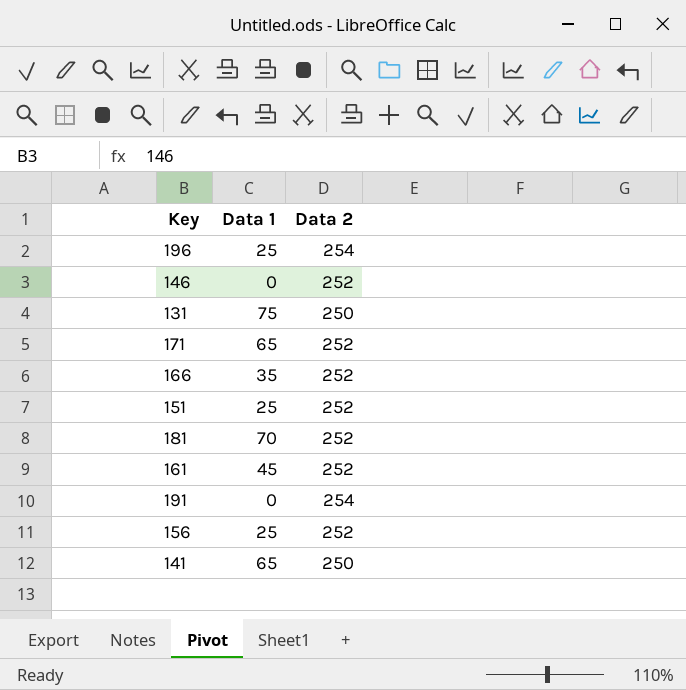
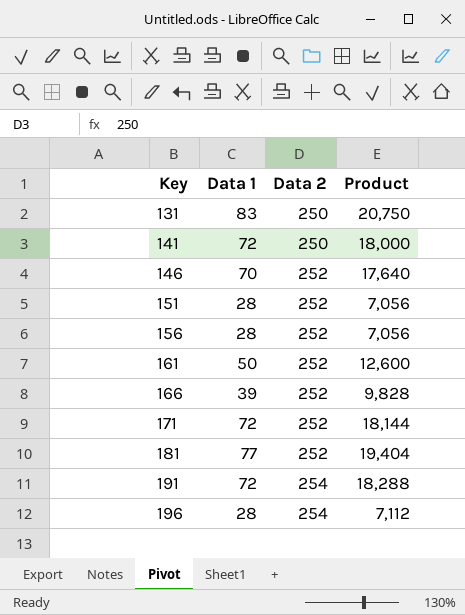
row order: none -> Key ascending
column Product | formula: none -> [Data 1] * [Data 2]
131 | Data 1: 75 -> 83
141 | Data 1: 65 -> 72
146 | Data 1: 0 -> 70
151 | Data 1: 25 -> 28
156 | Data 1: 25 -> 28
161 | Data 1: 45 -> 50
166 | Data 1: 35 -> 39
171 | Data 1: 65 -> 72
181 | Data 1: 70 -> 77
191 | Data 1: 0 -> 72
196 | Data 1: 25 -> 28

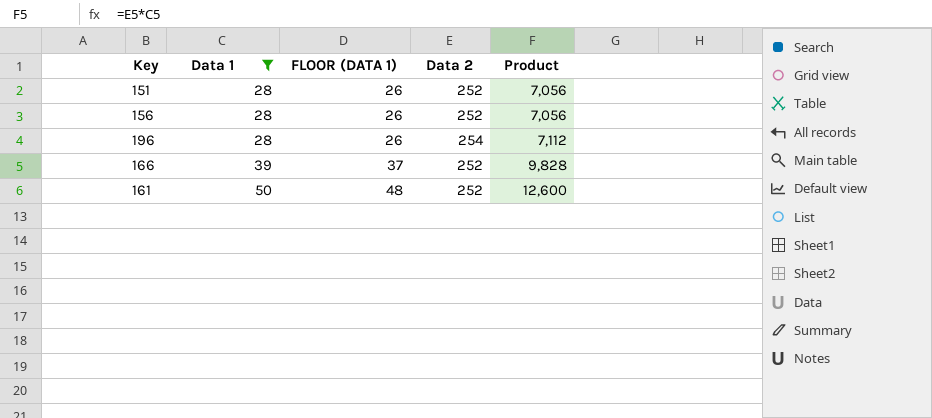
filter: none -> Data 1 <= 50
row order: Key ascending -> Data 1 ascending
column FLOOR (DATA 1) | formula: none -> [Data 1] - 2

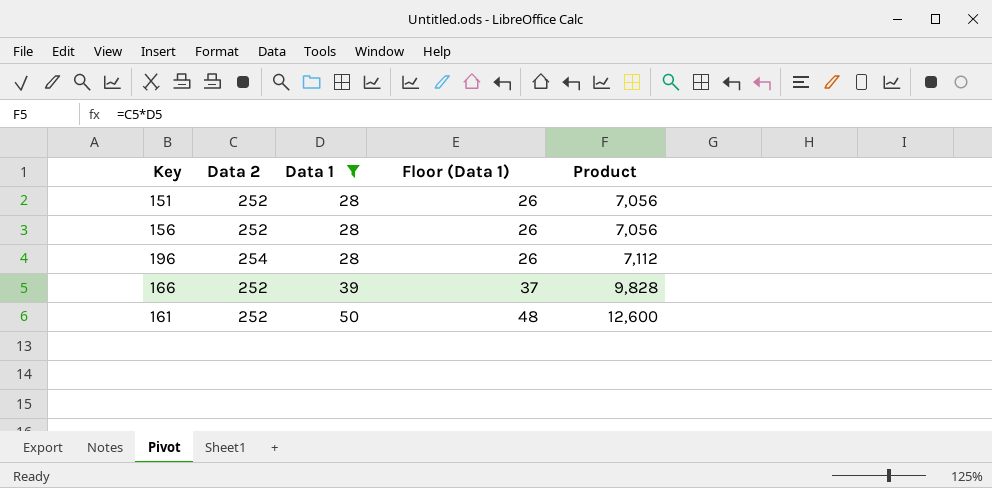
column Data 2 | position: 4 -> 2
column name: FLOOR (DATA 1) -> Floor (Data 1)

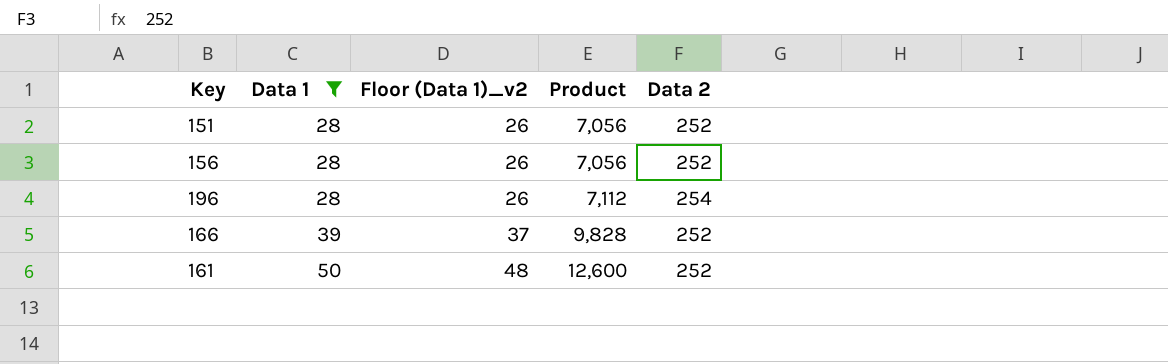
column name: Floor (Data 1) -> Floor (Data 1)_v2
column Data 2 | position: 2 -> 5

